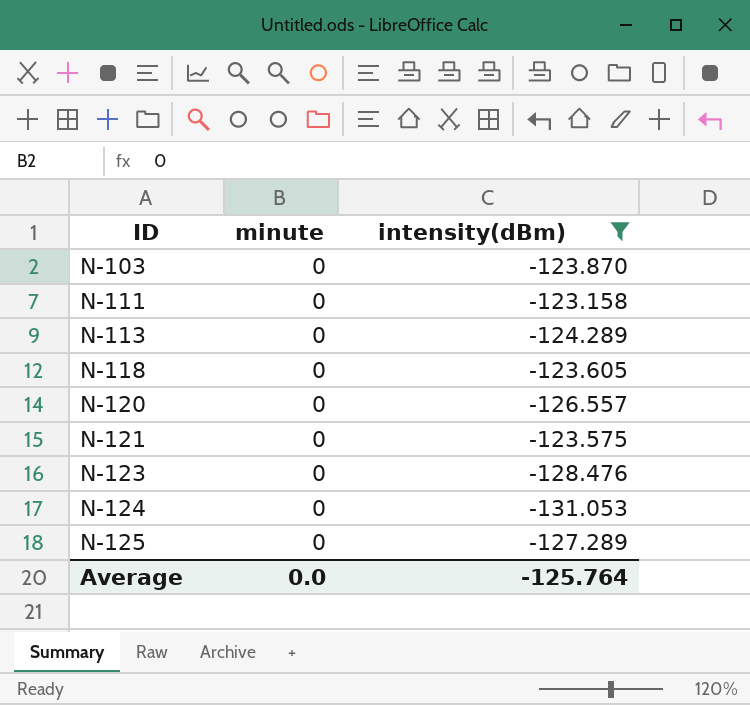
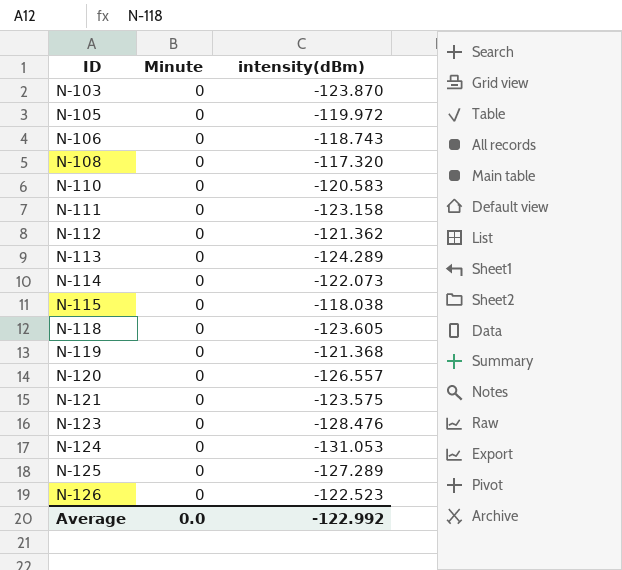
filter: intensity(dBm) <= -123.158 -> none
column name: minute -> Minute
Average | intensity(dBm): -125.764 -> -122.992

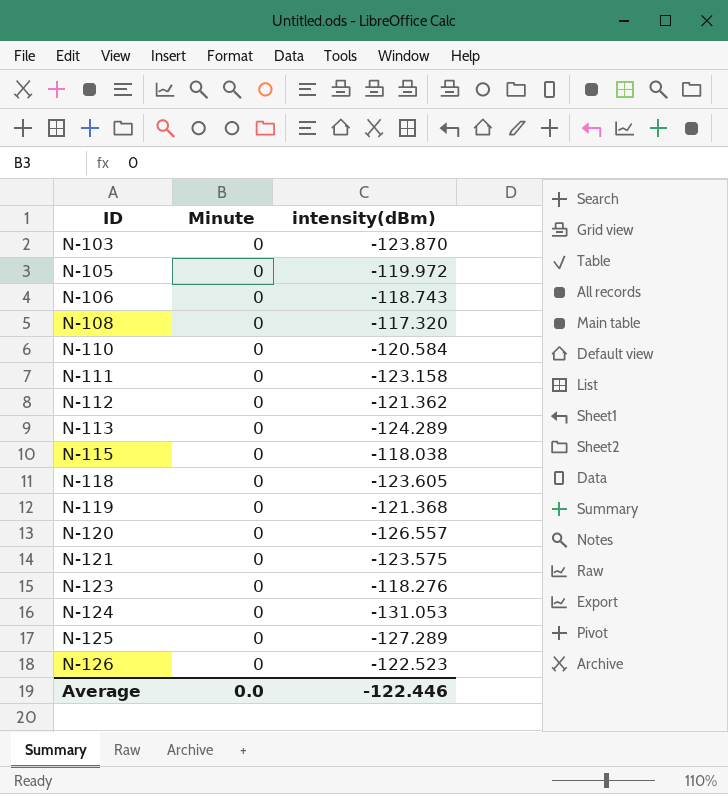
row N-114: 0 | -122.073 -> none
N-110 | intensity(dBm): -120.583 -> -120.584
N-123 | intensity(dBm): -128.476 -> -118.276
Average | intensity(dBm): -122.992 -> -122.446

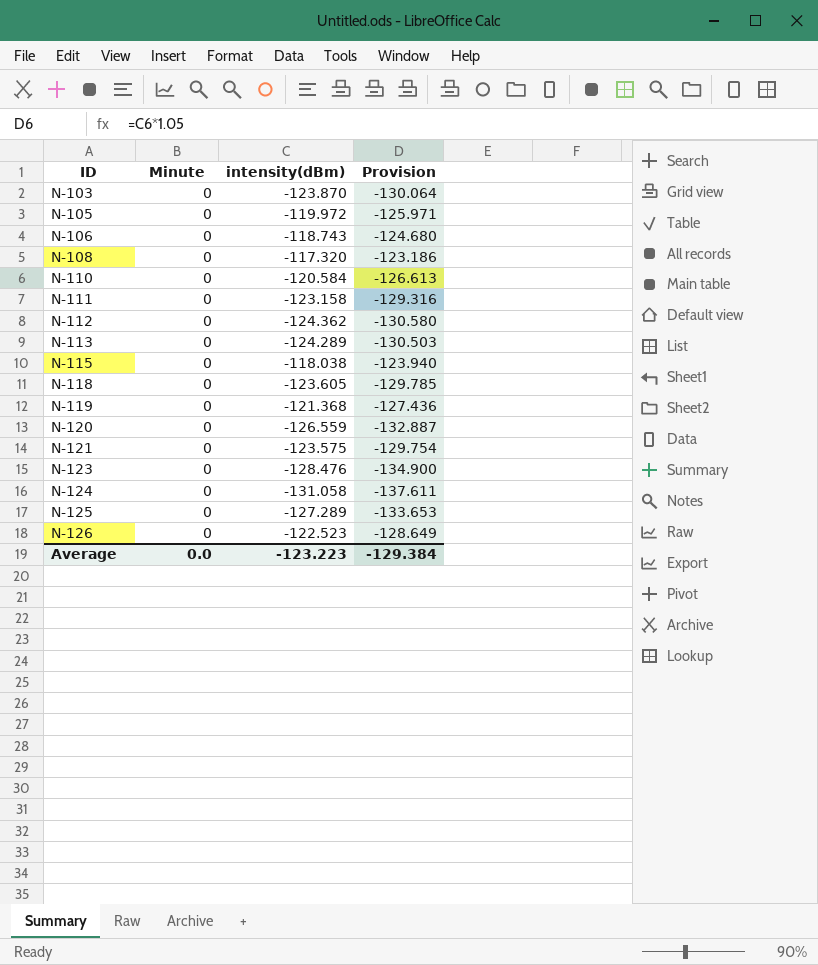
column Provision | formula: none -> [intensity(dBm)] * 1.05
N-112 | intensity(dBm): -121.362 -> -124.362
N-120 | intensity(dBm): -126.557 -> -126.559
N-123 | intensity(dBm): -118.276 -> -128.476
N-124 | intensity(dBm): -131.053 -> -131.058
Average | intensity(dBm): -122.446 -> -123.223

